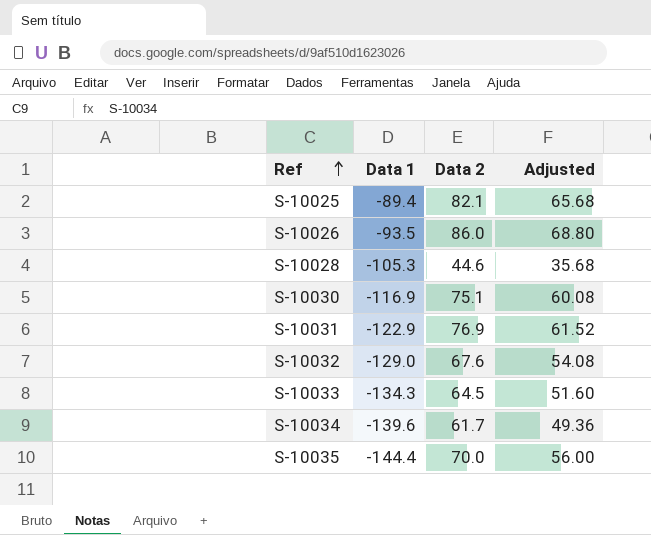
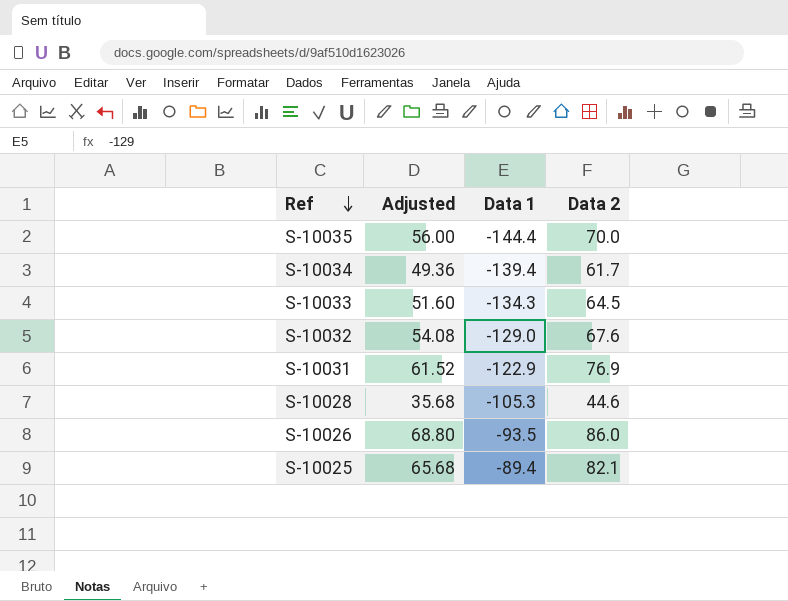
row order: Ref ascending -> Ref descending
column Adjusted | position: 4 -> 2
row S-10030: -116.9 | 75.1 | 60.08 -> none
S-10034 | Data 1: -139.6 -> -139.4

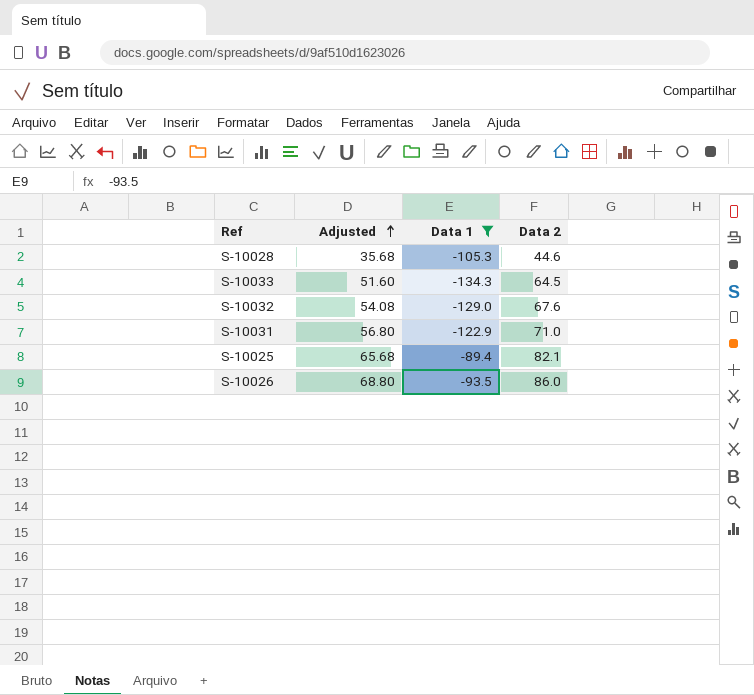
filter: none -> Data 1 >= -134.3
row order: Ref descending -> Adjusted ascending
S-10031 | Adjusted: 61.52 -> 56.80
S-10031 | Data 2: 76.9 -> 71.0

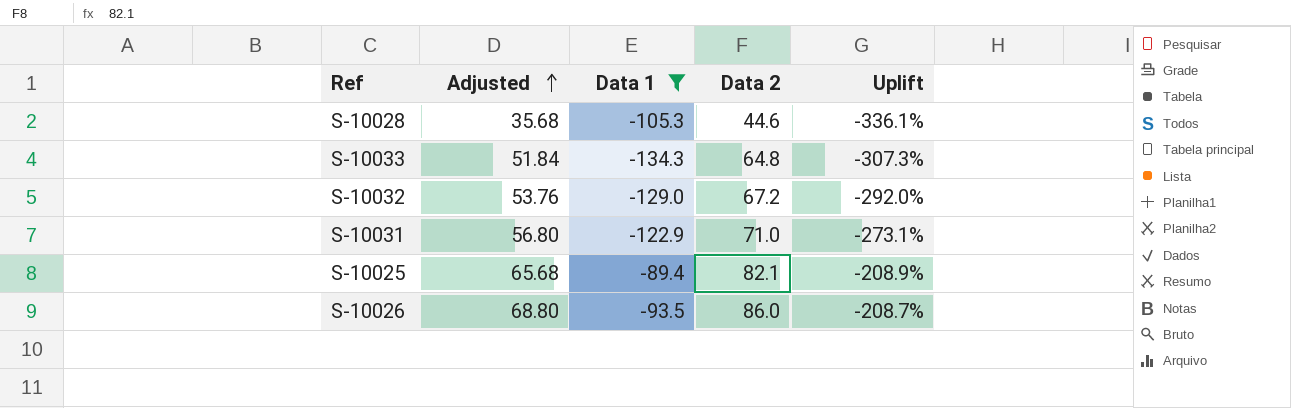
column Uplift | formula: none -> ([Data 1] - [Data 2]) / [Data 2]
S-10033 | Adjusted: 51.60 -> 51.84
S-10033 | Data 2: 64.5 -> 64.8
S-10032 | Adjusted: 54.08 -> 53.76
S-10032 | Data 2: 67.6 -> 67.2

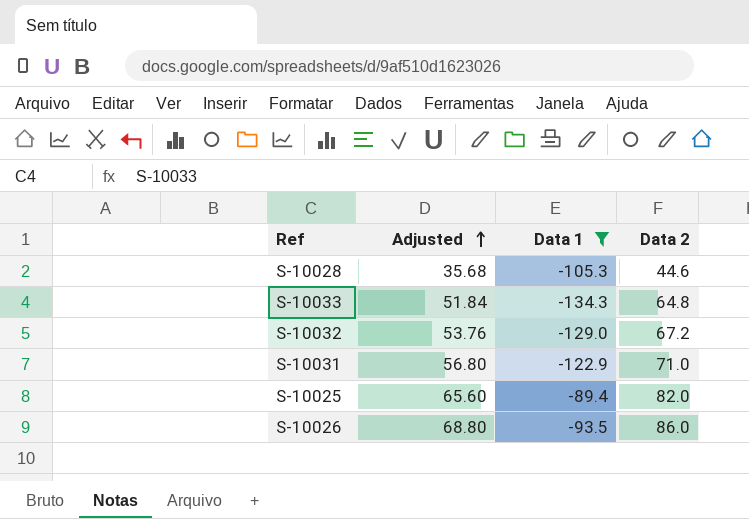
column Uplift | formula: ([Data 1] - [Data 2]) / [Data 2] -> none
S-10025 | Adjusted: 65.68 -> 65.60
S-10025 | Data 2: 82.1 -> 82.0

